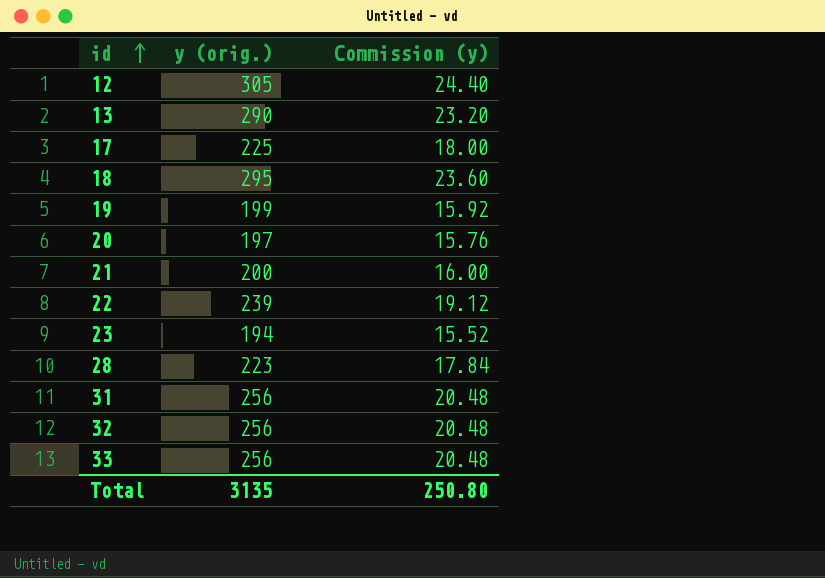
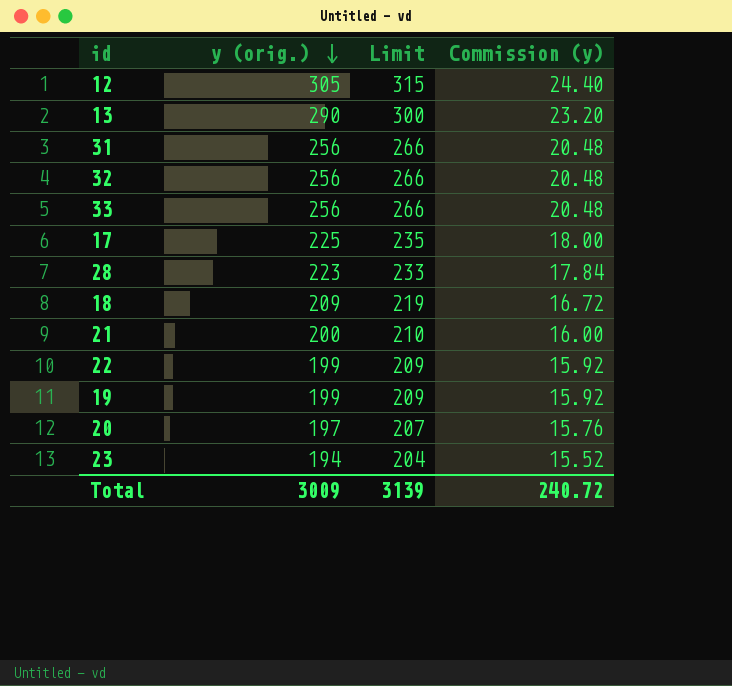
row order: id ascending -> y (orig.) descending
column Limit | formula: none -> [y (orig.)] + 10
18 | y (orig.): 295 -> 209
18 | Commission (y): 23.60 -> 16.72
22 | y (orig.): 239 -> 199
22 | Commission (y): 19.12 -> 15.92
Total | y (orig.): 3135 -> 3009
Total | Commission (y): 250.80 -> 240.72

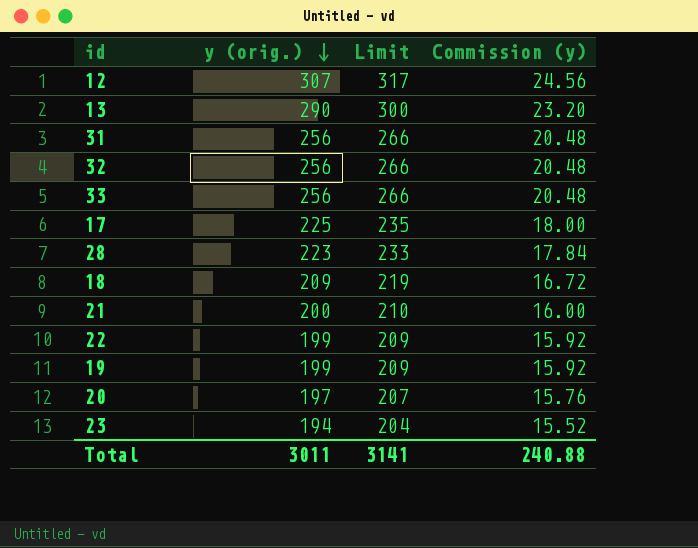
12 | y (orig.): 305 -> 307
12 | Limit: 315 -> 317
12 | Commission (y): 24.40 -> 24.56
Total | y (orig.): 3009 -> 3011
Total | Limit: 3139 -> 3141
Total | Commission (y): 240.72 -> 240.88

